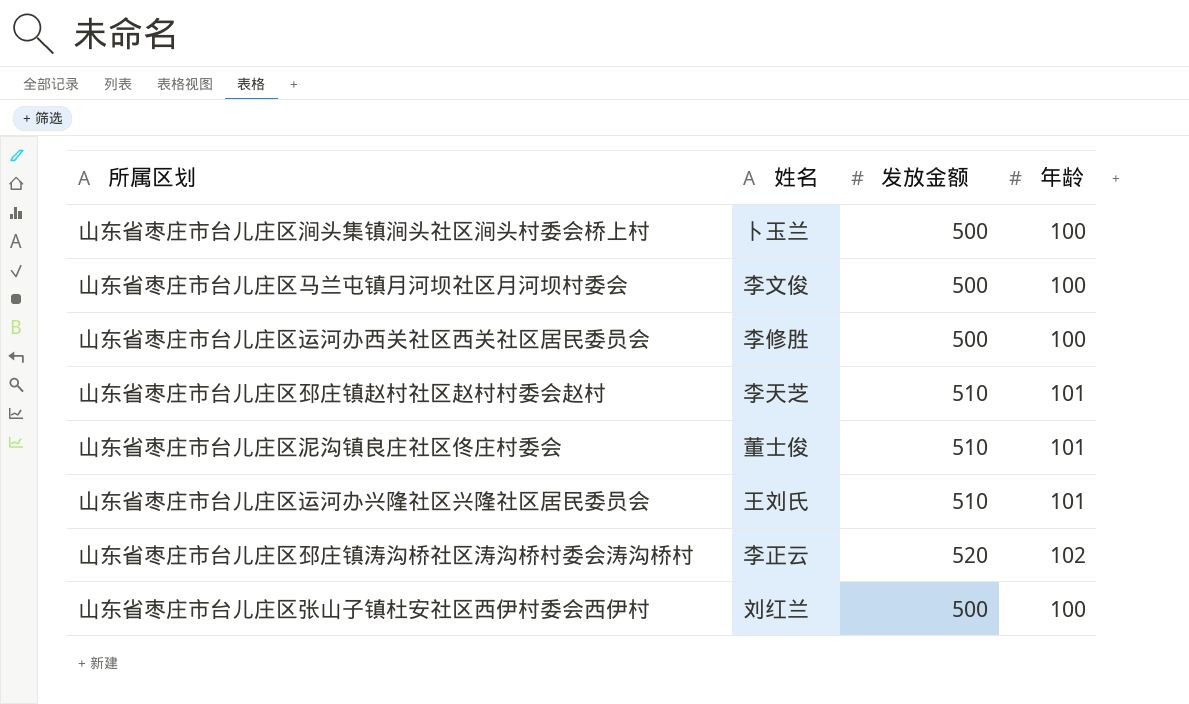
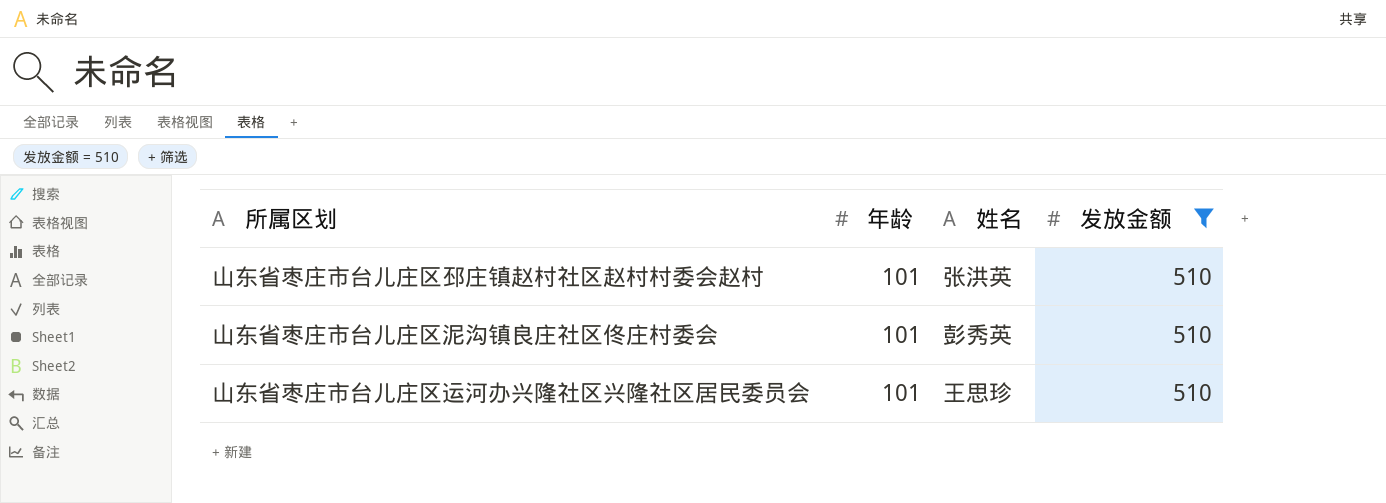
filter: none -> 发放金额 = 510
column 年龄 | position: 4 -> 2
山东省枣庄市台儿庄区邳庄镇赵村社区赵村村委会赵村 | 姓名: 李天芝 -> 张洪英
山东省枣庄市台儿庄区泥沟镇良庄社区佟庄村委会 | 姓名: 董士俊 -> 彭秀英
山东省枣庄市台儿庄区运河办兴隆社区兴隆社区居民委员会 | 姓名: 王刘氏 -> 王思珍

